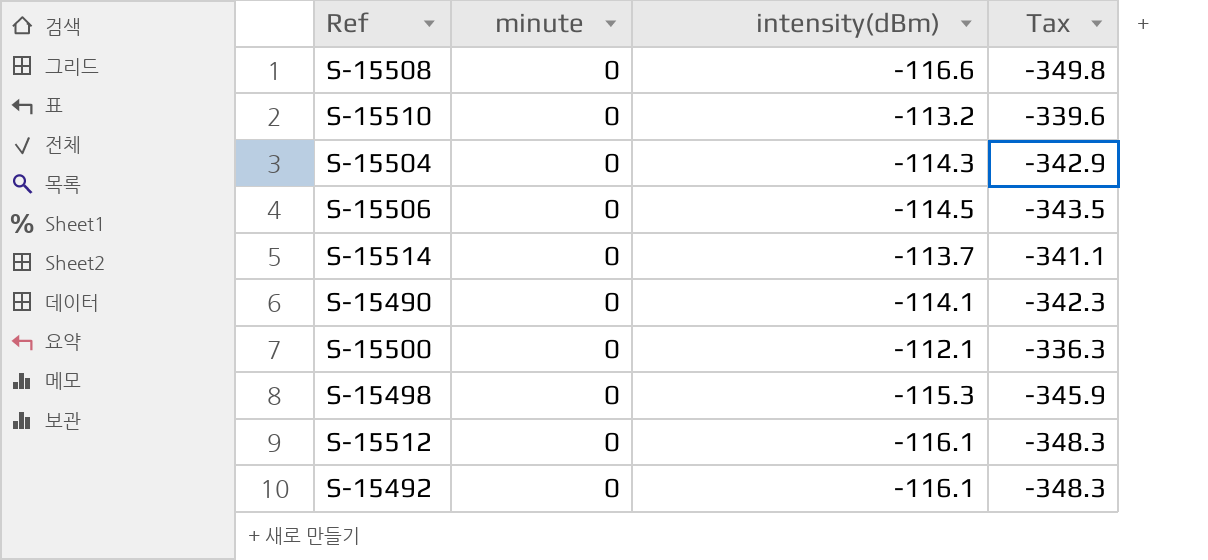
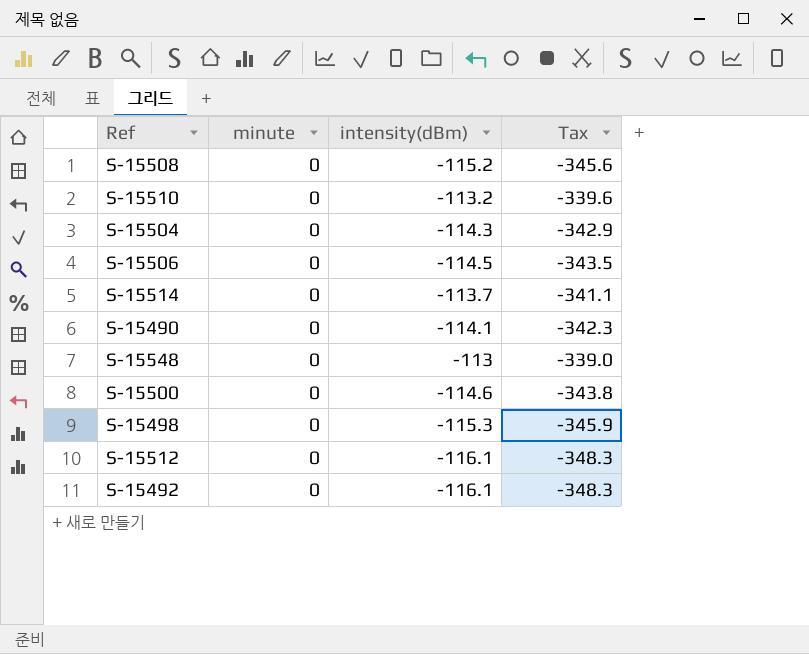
S-15508 | intensity(dBm): -116.6 -> -115.2
S-15508 | Tax: -349.8 -> -345.6
row S-15548: none -> 0 | -113 | -339.0
S-15500 | intensity(dBm): -112.1 -> -114.6
S-15500 | Tax: -336.3 -> -343.8

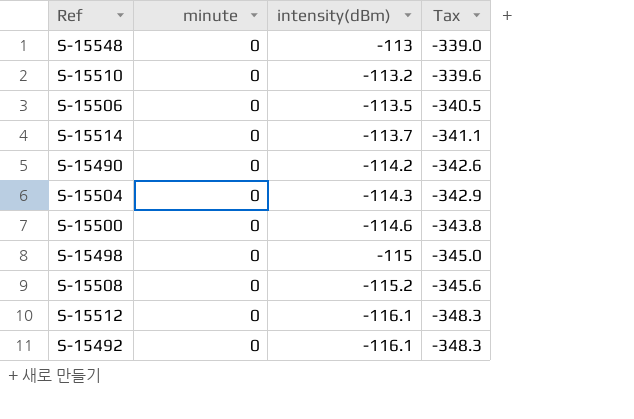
row order: none -> intensity(dBm) descending
S-15506 | intensity(dBm): -114.5 -> -113.5
S-15506 | Tax: -343.5 -> -340.5
S-15490 | intensity(dBm): -114.1 -> -114.2
S-15490 | Tax: -342.3 -> -342.6
S-15498 | intensity(dBm): -115.3 -> -115
S-15498 | Tax: -345.9 -> -345.0

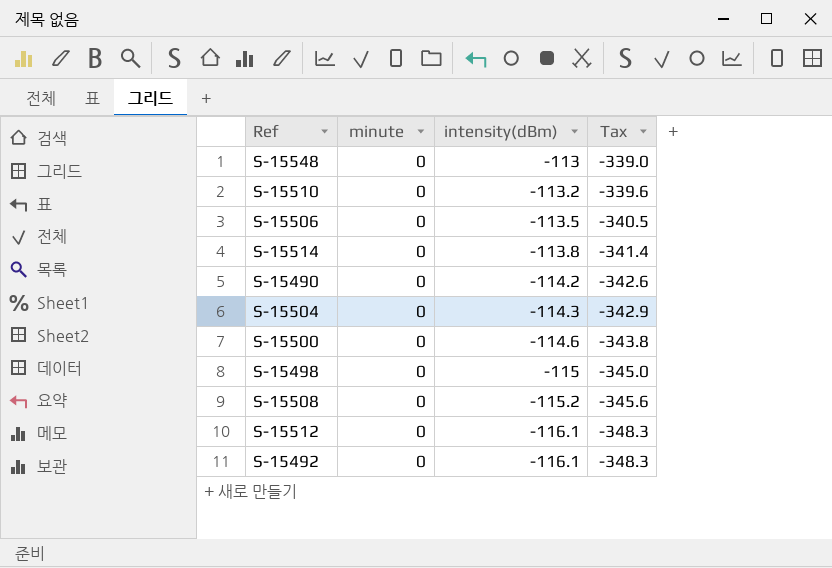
S-15514 | intensity(dBm): -113.7 -> -113.8
S-15514 | Tax: -341.1 -> -341.4

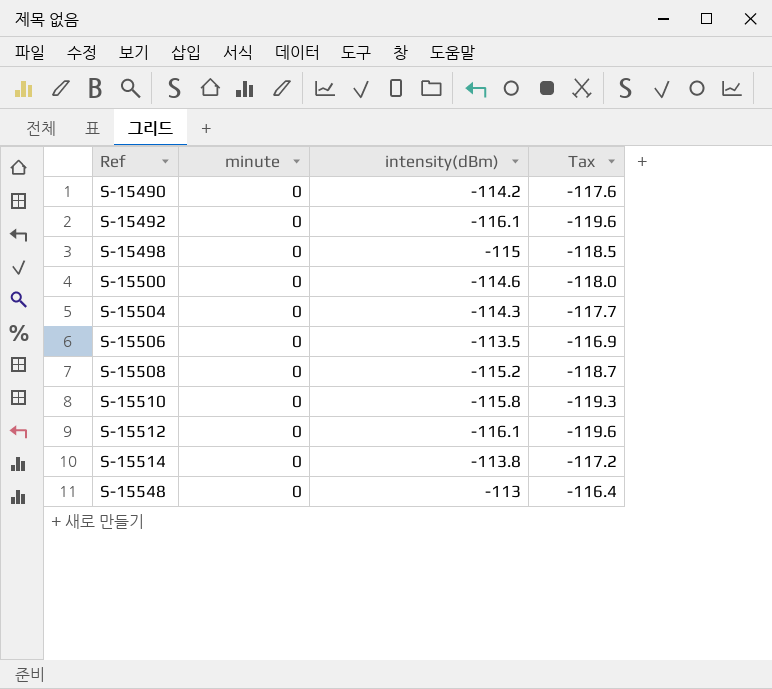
row order: intensity(dBm) descending -> Ref ascending
column Tax | formula: [intensity(dBm)] * 3 -> [intensity(dBm)] * 1.03
S-15510 | intensity(dBm): -113.2 -> -115.8

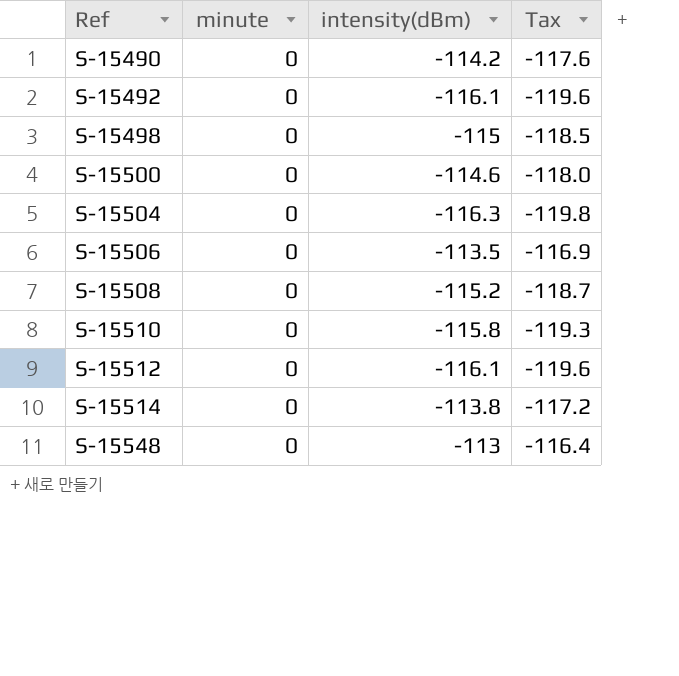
S-15504 | intensity(dBm): -114.3 -> -116.3
S-15504 | Tax: -117.7 -> -119.8

